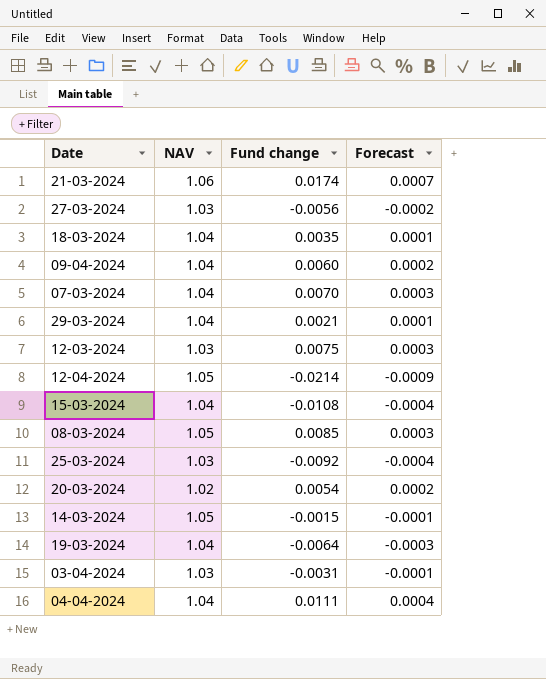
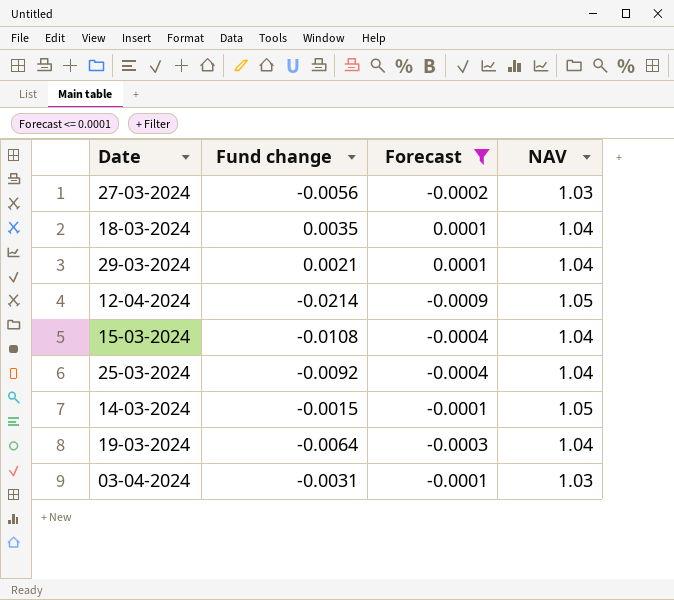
filter: none -> Forecast <= 0.0001
column NAV | position: 2 -> 4
25-03-2024 | NAV: 1.03 -> 1.04

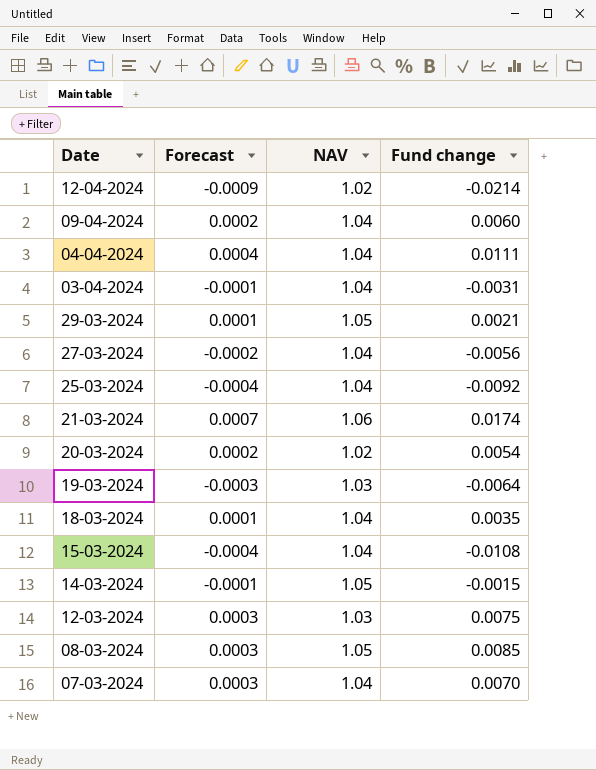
filter: Forecast <= 0.0001 -> none
row order: none -> Date descending
column Fund change | position: 2 -> 4
12-04-2024 | NAV: 1.05 -> 1.02
03-04-2024 | NAV: 1.03 -> 1.04
29-03-2024 | NAV: 1.04 -> 1.05
27-03-2024 | NAV: 1.03 -> 1.04
19-03-2024 | NAV: 1.04 -> 1.03

